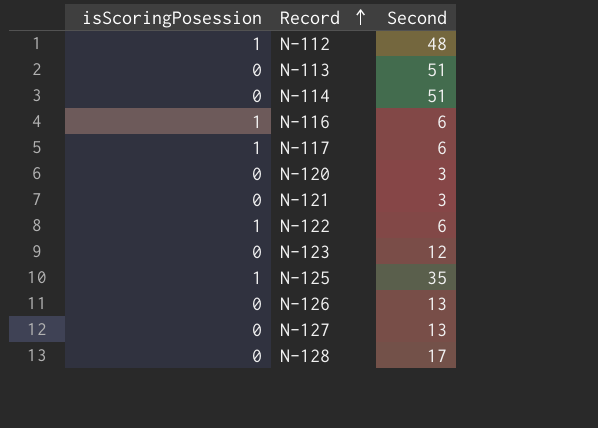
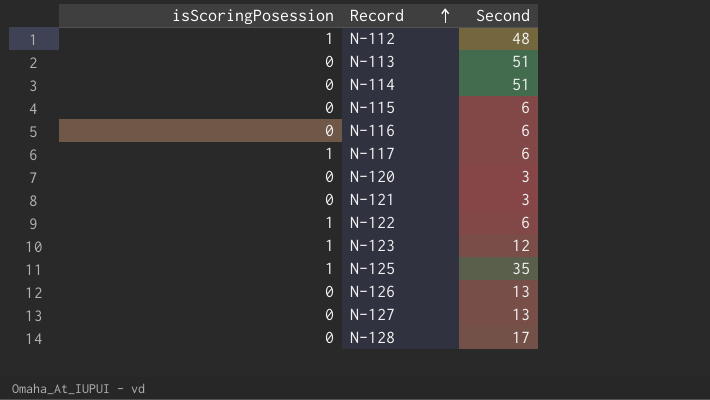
row N-115: none -> 0 | 6
N-116 | isScoringPosession: 1 -> 0
N-123 | isScoringPosession: 0 -> 1

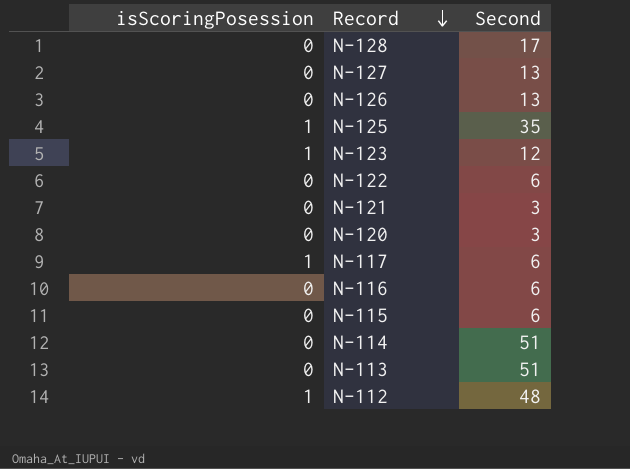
row order: Record ascending -> Record descending
N-122 | isScoringPosession: 1 -> 0

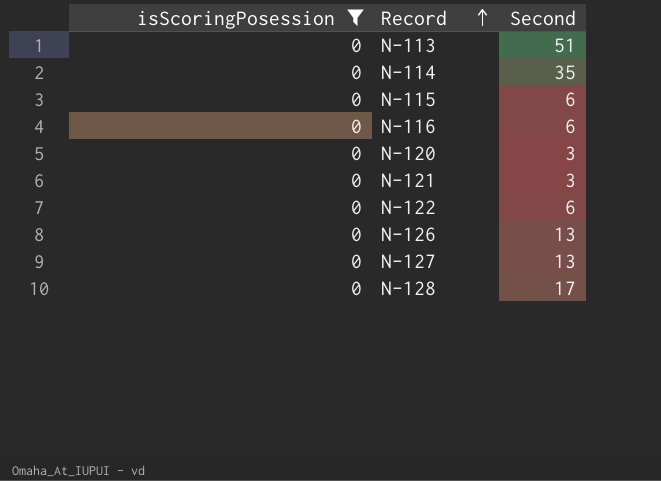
filter: none -> isScoringPosession = 0
row order: Record descending -> Record ascending
N-114 | Second: 51 -> 35

